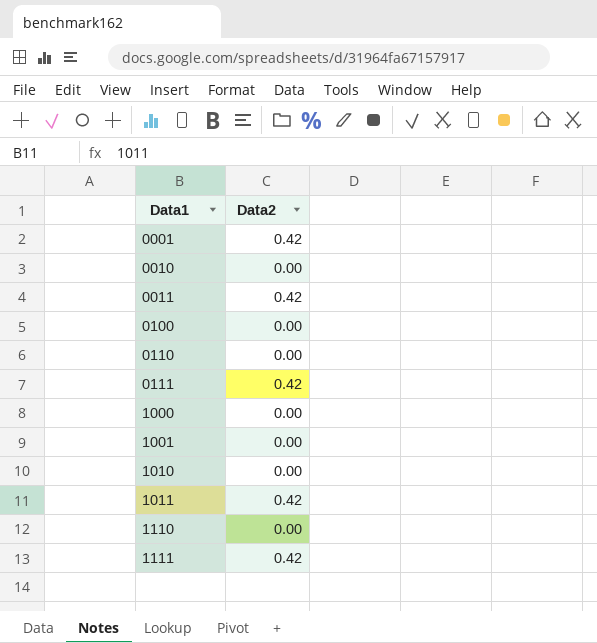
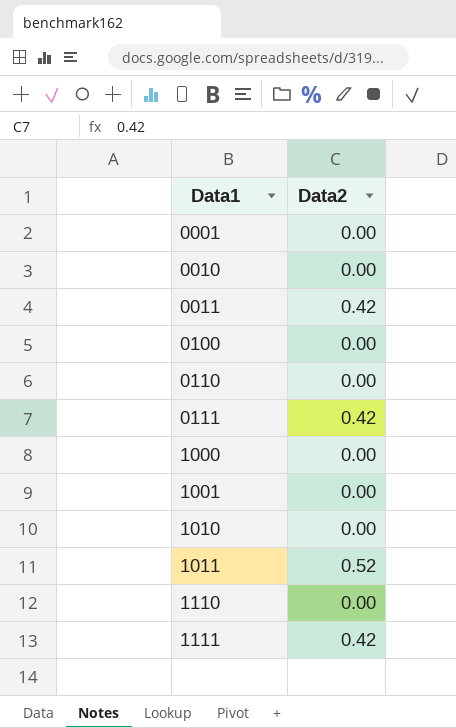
0001 | Data2: 0.42 -> 0.00
1011 | Data2: 0.42 -> 0.52

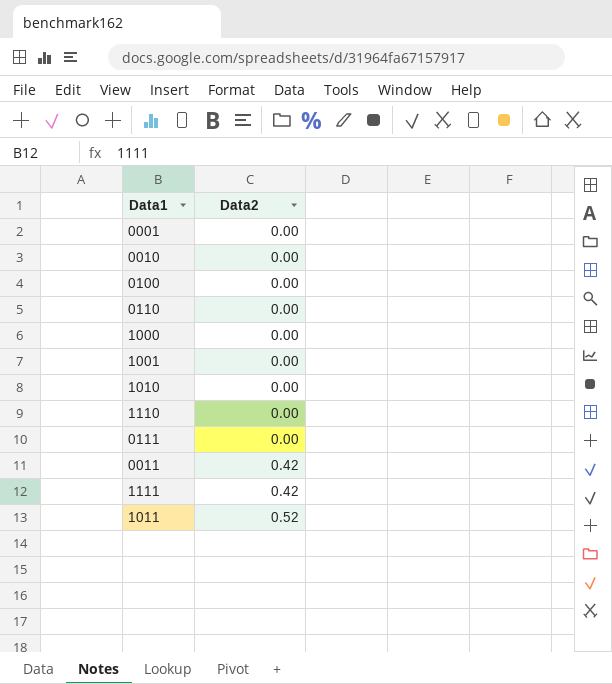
row order: Data1 ascending -> Data2 ascending
0111 | Data2: 0.42 -> 0.00

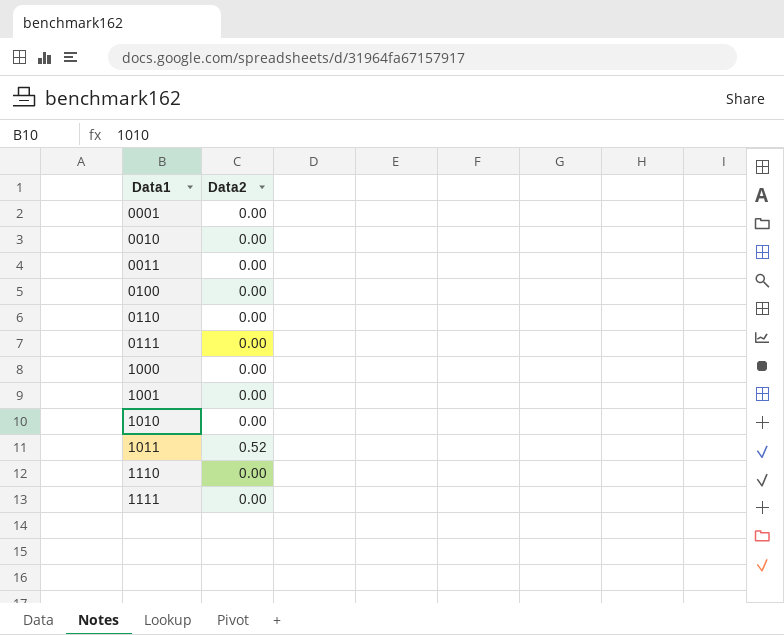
row order: Data2 ascending -> Data1 ascending
0011 | Data2: 0.42 -> 0.00
1111 | Data2: 0.42 -> 0.00

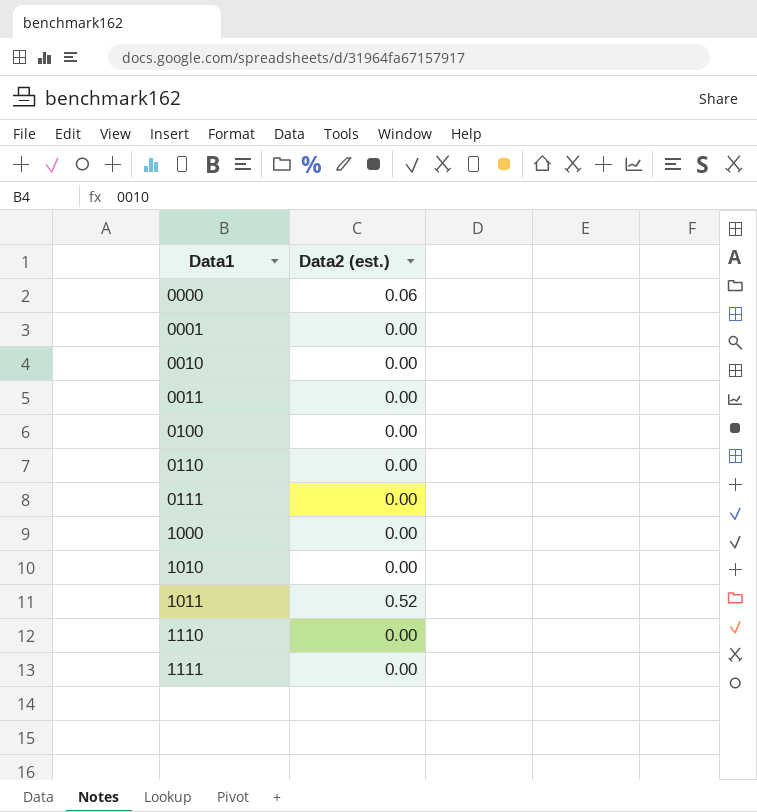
column name: Data2 -> Data2 (est.)
row 1001: 0.00 -> none
row 0000: none -> 0.06

